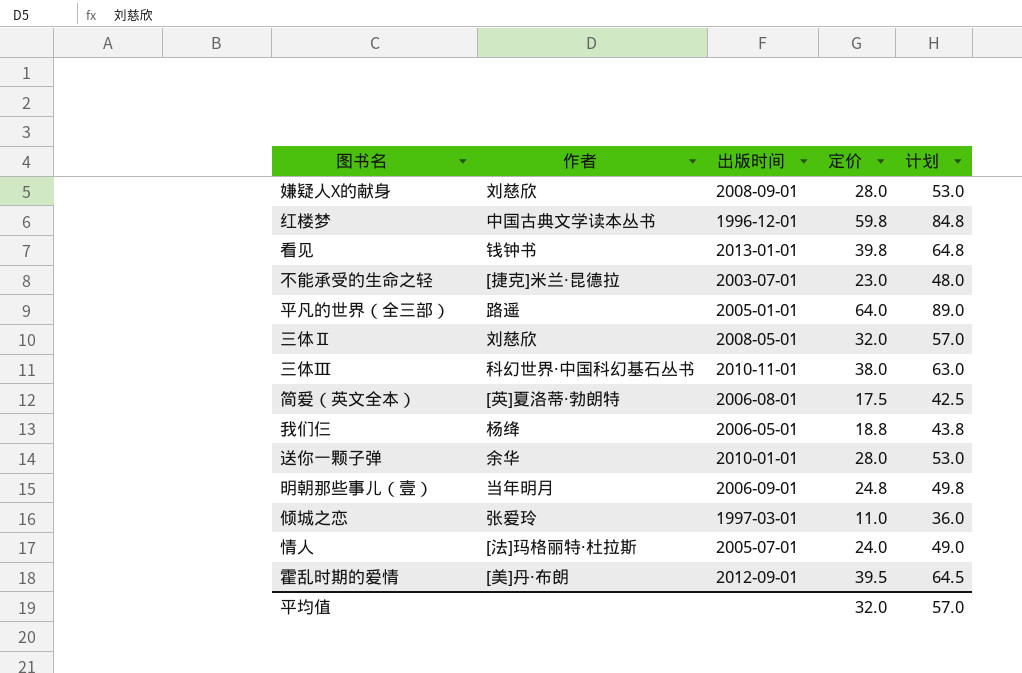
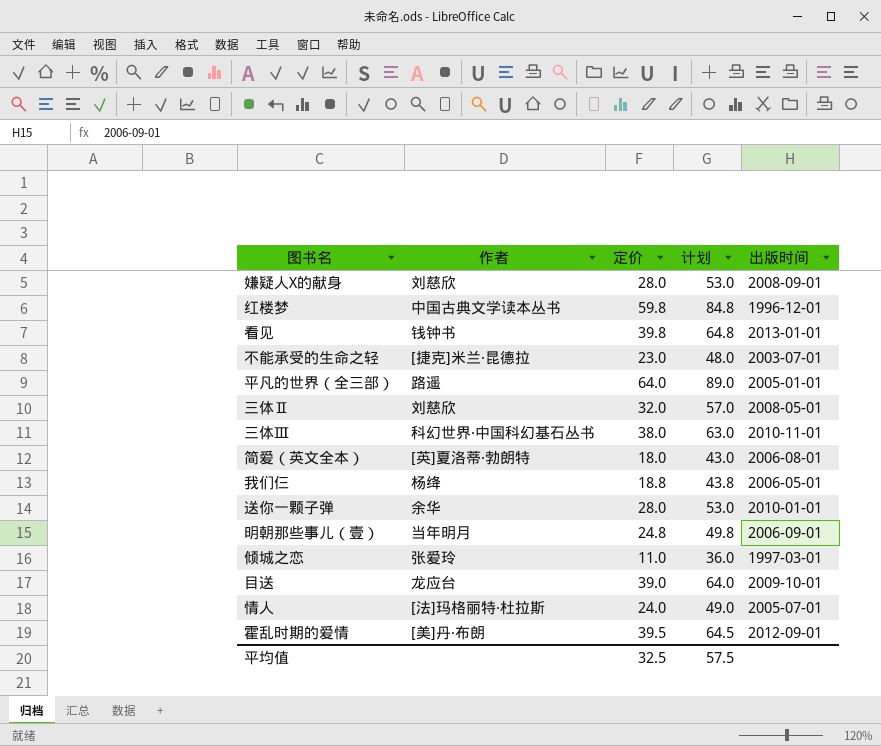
column 出版时间 | position: 3 -> 5
简爱（英文全本） | 定价: 17.5 -> 18.0
简爱（英文全本） | 计划: 42.5 -> 43.0
row 目送: none -> 龙应台 | 39.0 | 64.0 | 2009-10-01
平均值 | 定价: 32.0 -> 32.5
平均值 | 计划: 57.0 -> 57.5

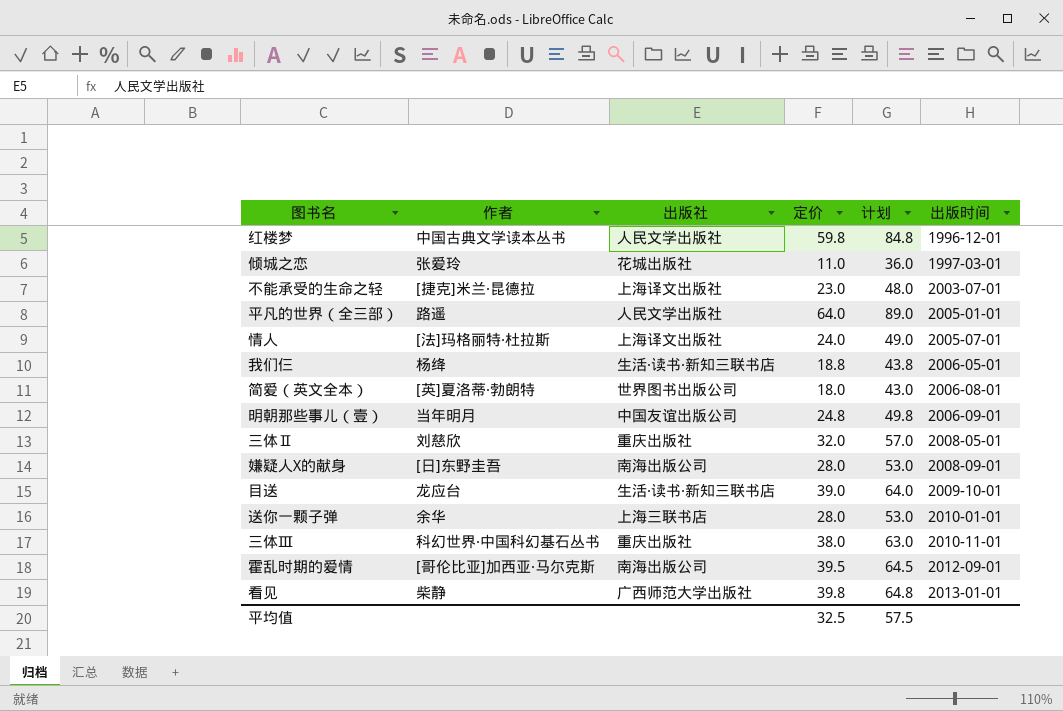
row order: none -> 出版时间 ascending
column 出版社 | position: none -> 3
嫌疑人X的献身 | 作者: 刘慈欣 -> [日]东野圭吾
霍乱时期的爱情 | 作者: [美]丹·布朗 -> [哥伦比亚]加西亚·马尔克斯
看见 | 作者: 钱钟书 -> 柴静

